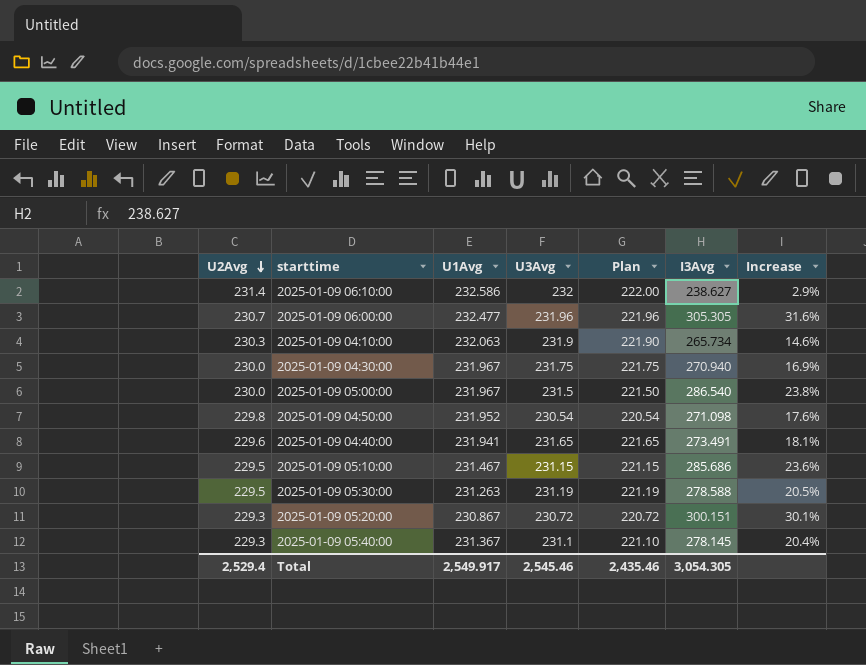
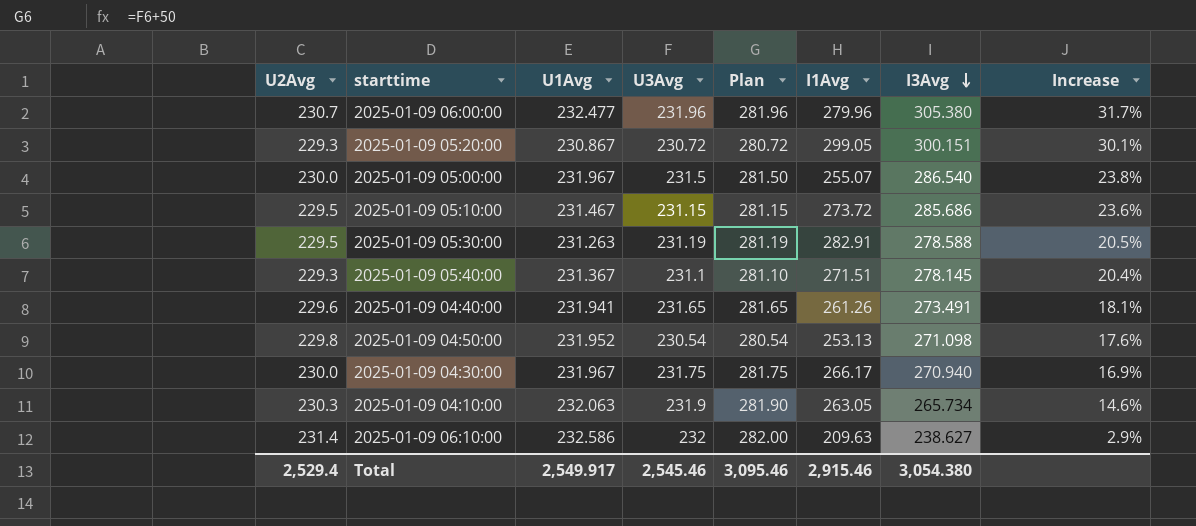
row order: U2Avg descending -> I3Avg descending
column Plan | formula: [U3Avg] - 10 -> [U3Avg] + 50
column I1Avg | position: none -> 6
2025-01-09 06:00:00 | I3Avg: 305.305 -> 305.380
2025-01-09 06:00:00 | Increase: 31.6% -> 31.7%
Total | Plan: 2,435.46 -> 3,095.46
Total | I3Avg: 3,054.305 -> 3,054.380

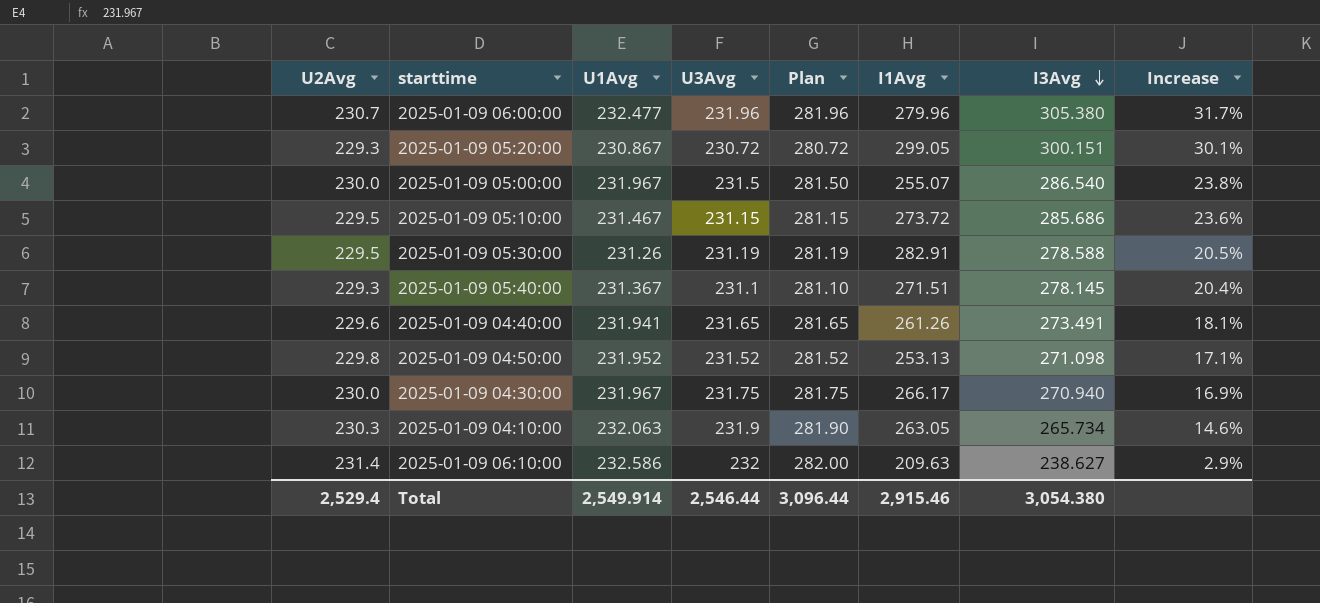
2025-01-09 05:30:00 | U1Avg: 231.263 -> 231.26
2025-01-09 04:50:00 | U3Avg: 230.54 -> 231.52
2025-01-09 04:50:00 | Plan: 280.54 -> 281.52
2025-01-09 04:50:00 | Increase: 17.6% -> 17.1%
Total | U1Avg: 2,549.917 -> 2,549.914
Total | U3Avg: 2,545.46 -> 2,546.44
Total | Plan: 3,095.46 -> 3,096.44

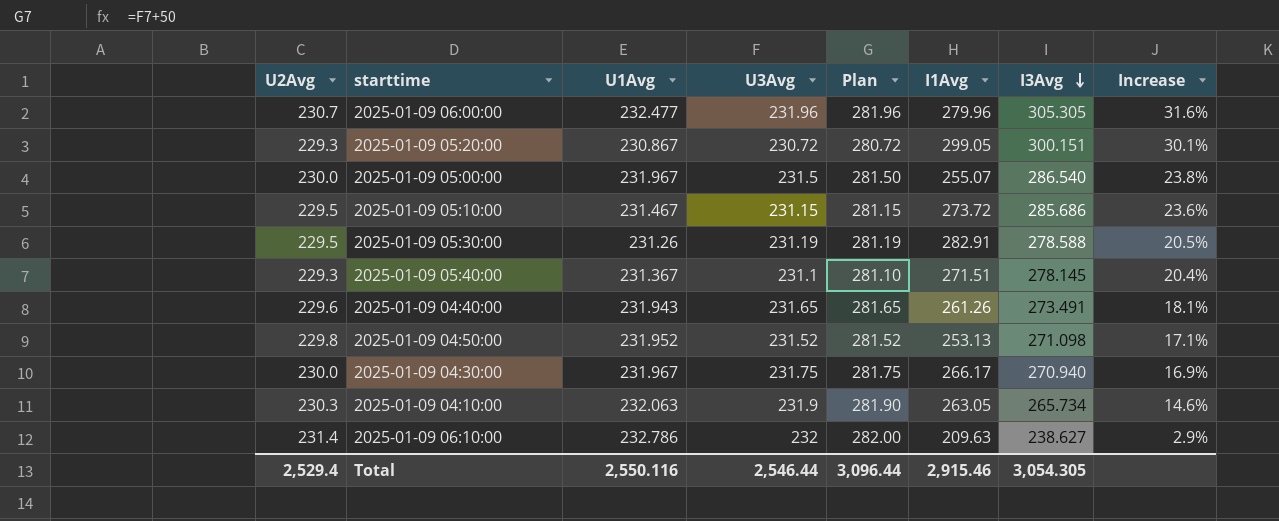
2025-01-09 06:00:00 | I3Avg: 305.380 -> 305.305
2025-01-09 06:00:00 | Increase: 31.7% -> 31.6%
2025-01-09 04:40:00 | U1Avg: 231.941 -> 231.943
2025-01-09 06:10:00 | U1Avg: 232.586 -> 232.786
Total | U1Avg: 2,549.914 -> 2,550.116
Total | I3Avg: 3,054.380 -> 3,054.305

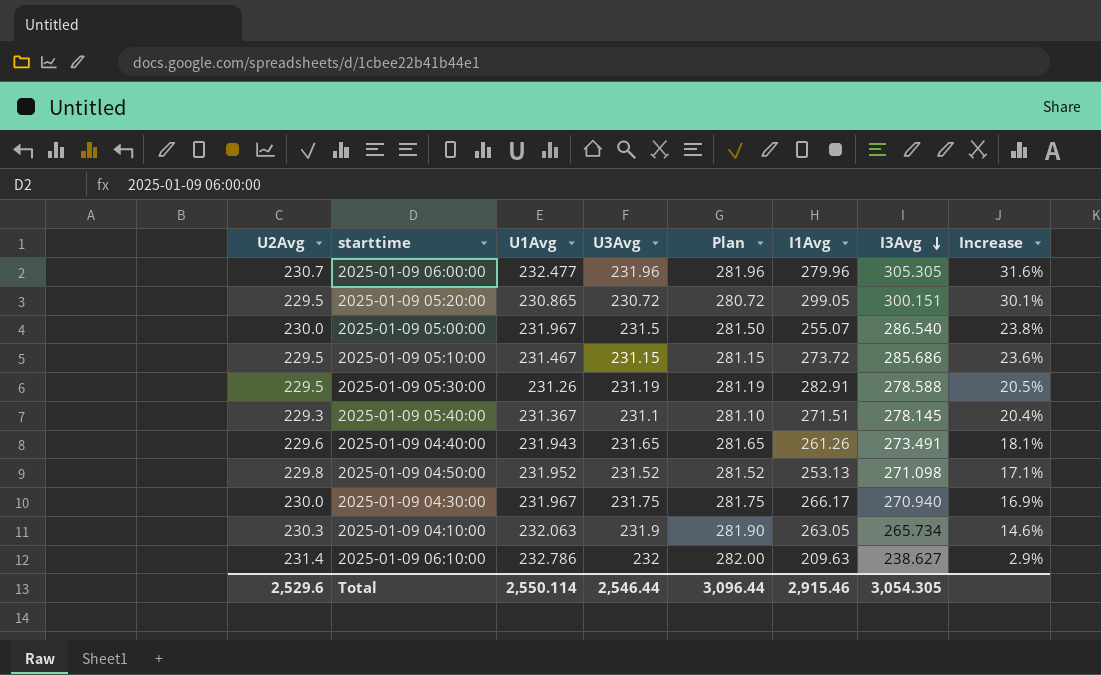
2025-01-09 05:20:00 | U2Avg: 229.3 -> 229.5
2025-01-09 05:20:00 | U1Avg: 230.867 -> 230.865
Total | U2Avg: 2,529.4 -> 2,529.6
Total | U1Avg: 2,550.116 -> 2,550.114

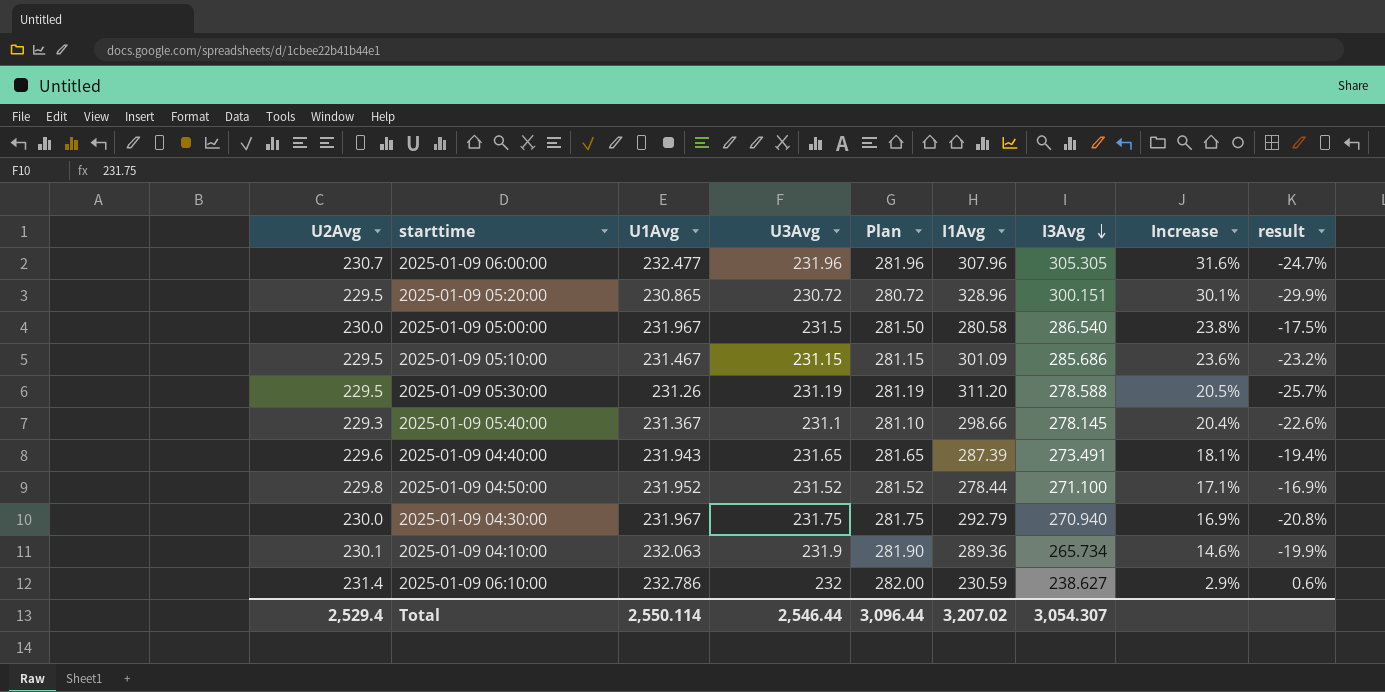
column result | formula: none -> ([U3Avg] - [I1Avg]) / [I1Avg]
2025-01-09 06:00:00 | I1Avg: 279.96 -> 307.96
2025-01-09 05:20:00 | I1Avg: 299.05 -> 328.96
2025-01-09 05:00:00 | I1Avg: 255.07 -> 280.58
2025-01-09 05:10:00 | I1Avg: 273.72 -> 301.09
2025-01-09 05:30:00 | I1Avg: 282.91 -> 311.20
2025-01-09 05:40:00 | I1Avg: 271.51 -> 298.66
2025-01-09 04:40:00 | I1Avg: 261.26 -> 287.39
2025-01-09 04:50:00 | I1Avg: 253.13 -> 278.44
2025-01-09 04:50:00 | I3Avg: 271.098 -> 271.100
2025-01-09 04:30:00 | I1Avg: 266.17 -> 292.79
2025-01-09 04:10:00 | U2Avg: 230.3 -> 230.1
2025-01-09 04:10:00 | I1Avg: 263.05 -> 289.36
2025-01-09 06:10:00 | I1Avg: 209.63 -> 230.59
Total | U2Avg: 2,529.6 -> 2,529.4
Total | I1Avg: 2,915.46 -> 3,207.02
Total | I3Avg: 3,054.305 -> 3,054.307

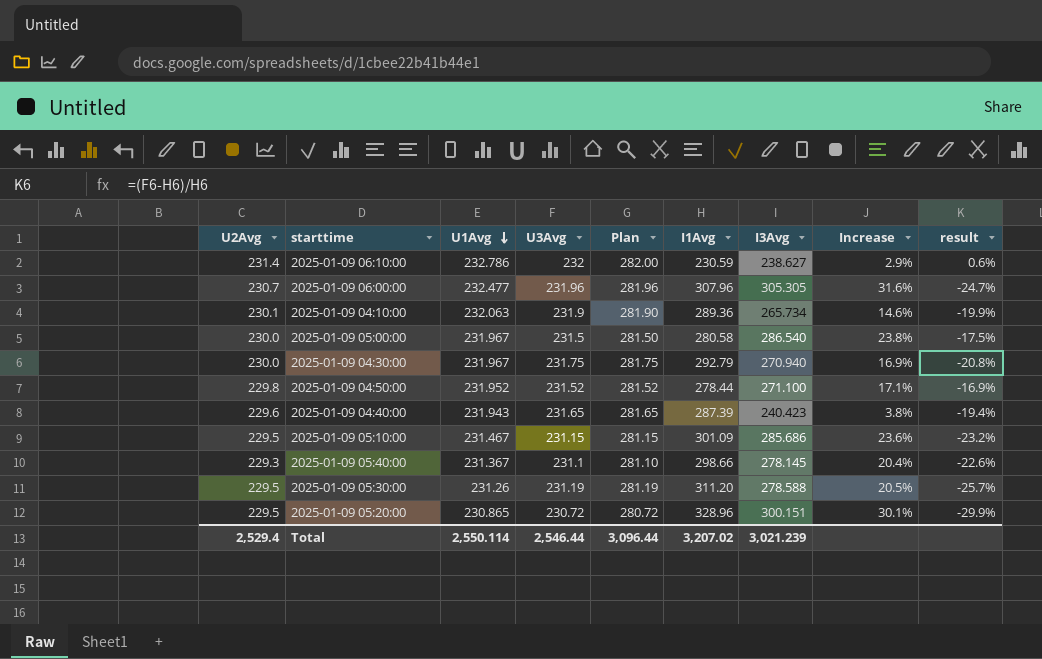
row order: I3Avg descending -> U1Avg descending
2025-01-09 04:40:00 | I3Avg: 273.491 -> 240.423
2025-01-09 04:40:00 | Increase: 18.1% -> 3.8%
Total | I3Avg: 3,054.307 -> 3,021.239

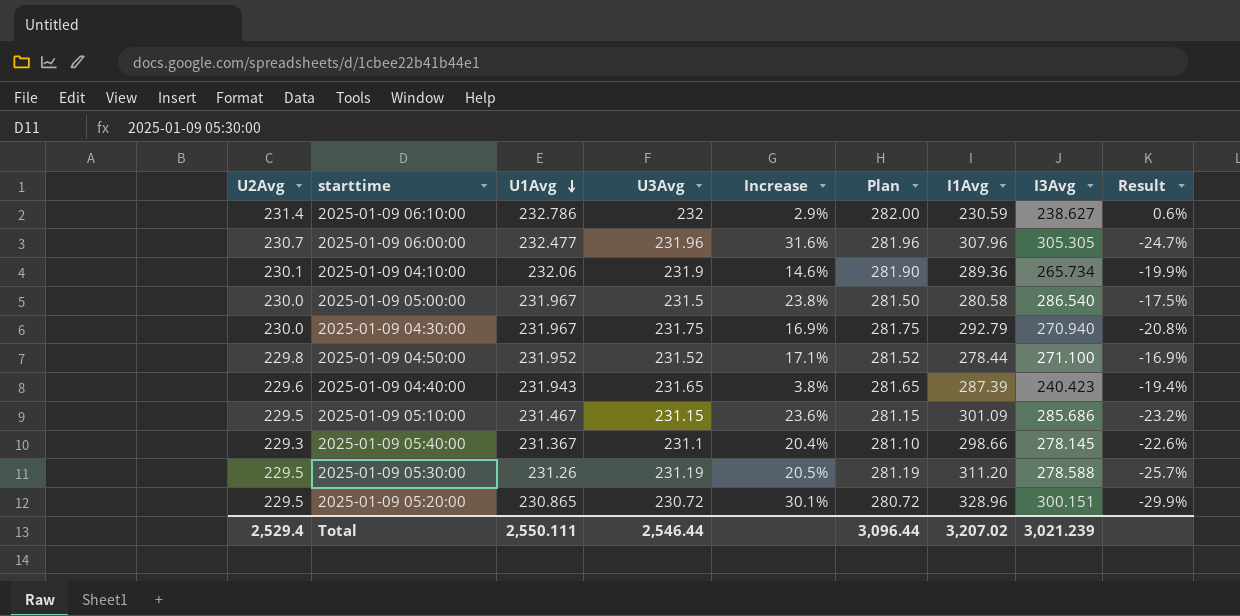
column Increase | position: 8 -> 5
column name: result -> Result
2025-01-09 04:10:00 | U1Avg: 232.063 -> 232.06
Total | U1Avg: 2,550.114 -> 2,550.111

